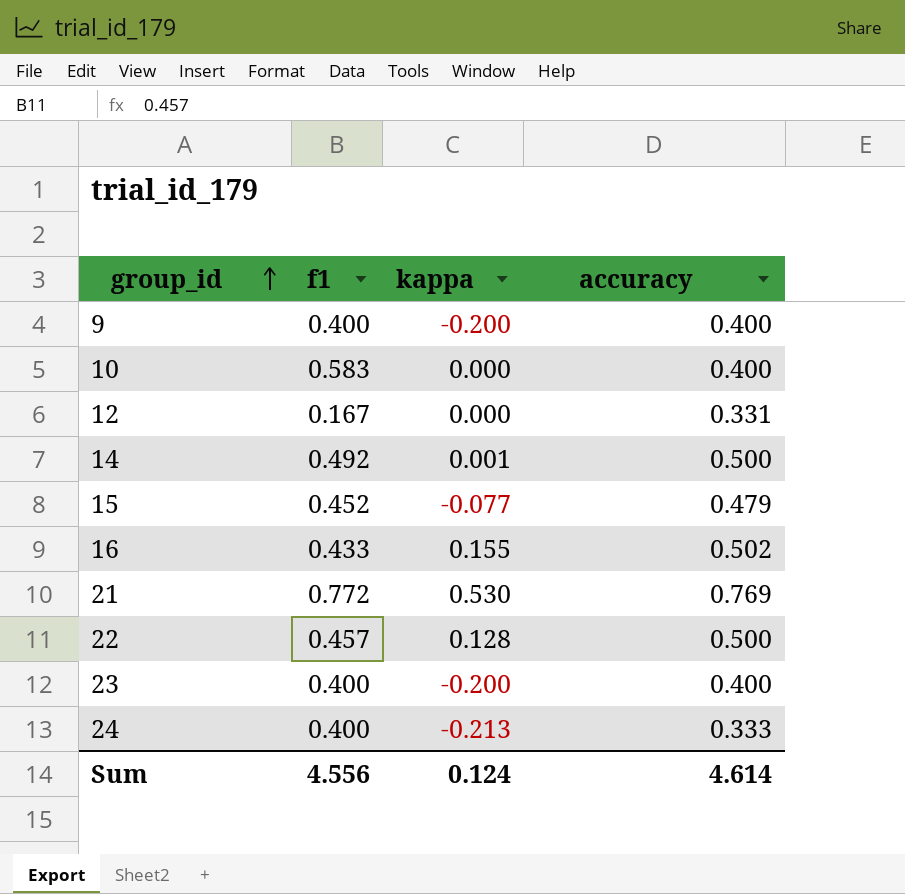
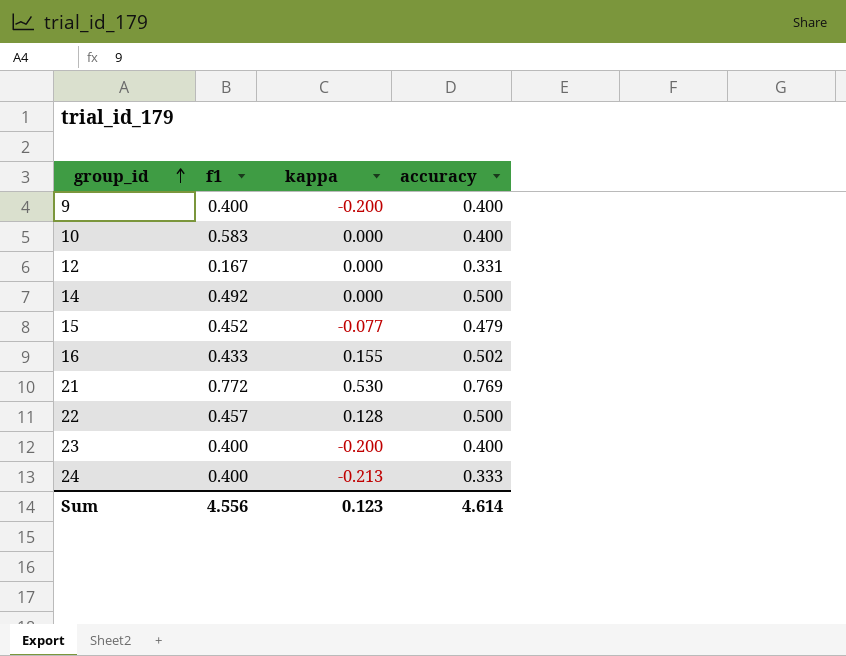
14 | kappa: 0.001 -> 0.000
Sum | kappa: 0.124 -> 0.123

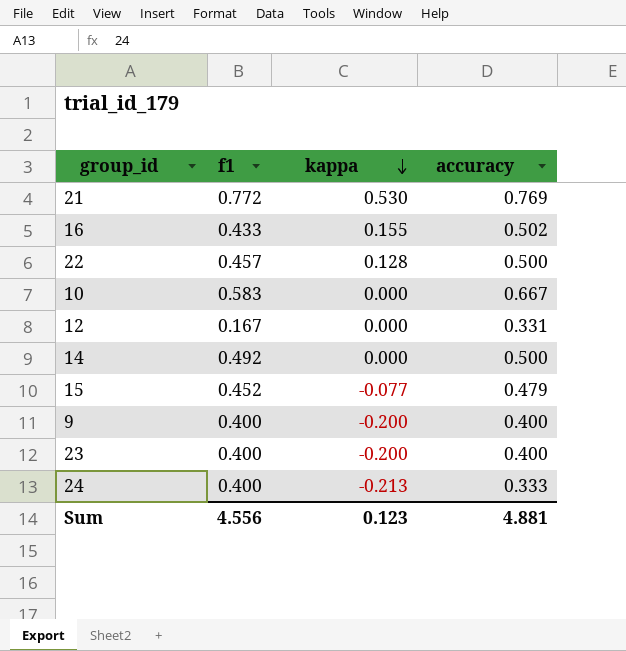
row order: group_id ascending -> kappa descending
10 | accuracy: 0.400 -> 0.667
Sum | accuracy: 4.614 -> 4.881

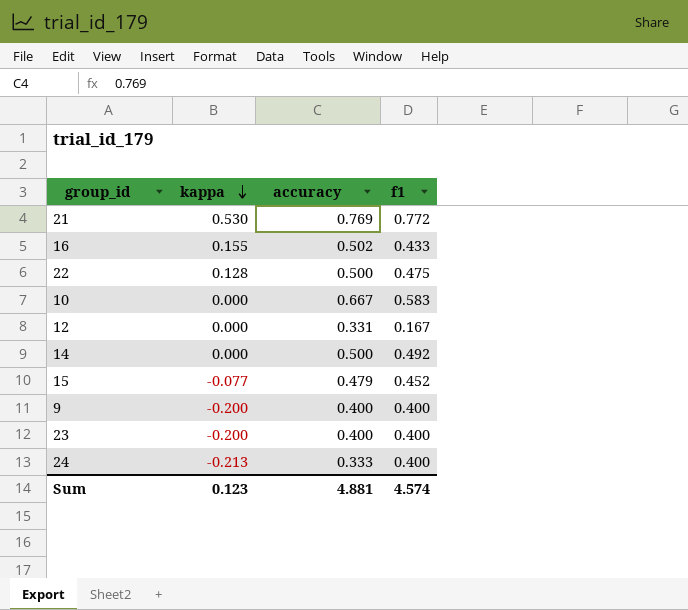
column f1 | position: 2 -> 4
22 | f1: 0.457 -> 0.475
Sum | f1: 4.556 -> 4.574

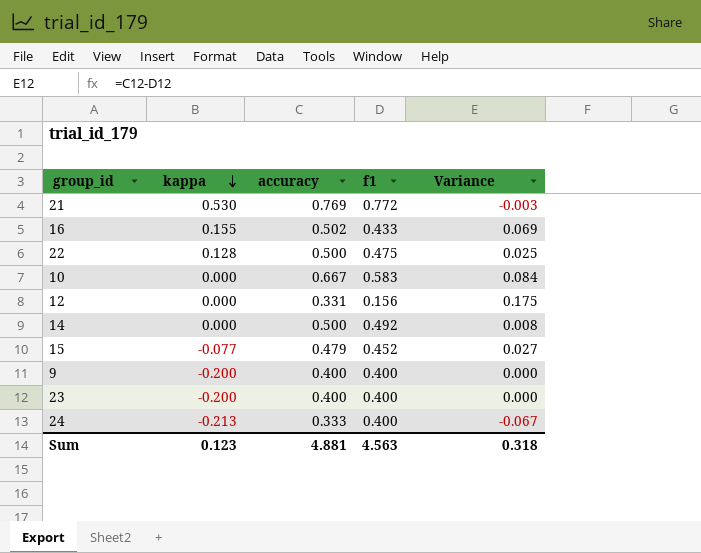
column Variance | formula: none -> [accuracy] - [f1]
12 | f1: 0.167 -> 0.156
Sum | f1: 4.574 -> 4.563

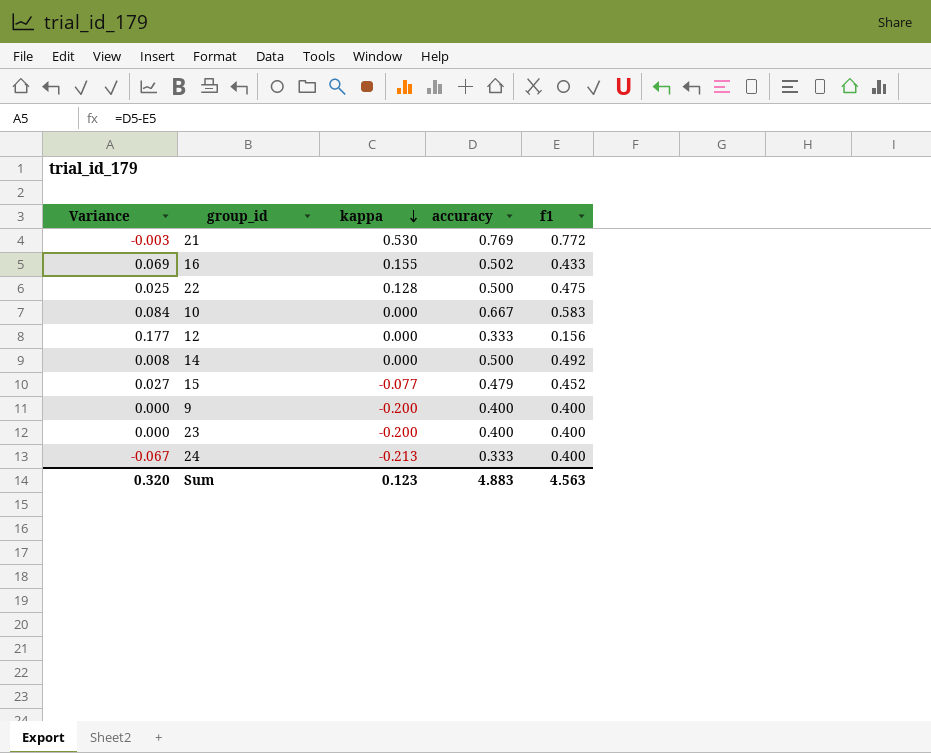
column Variance | position: 5 -> 1
12 | Variance: 0.175 -> 0.177
12 | accuracy: 0.331 -> 0.333
Sum | Variance: 0.318 -> 0.320
Sum | accuracy: 4.881 -> 4.883

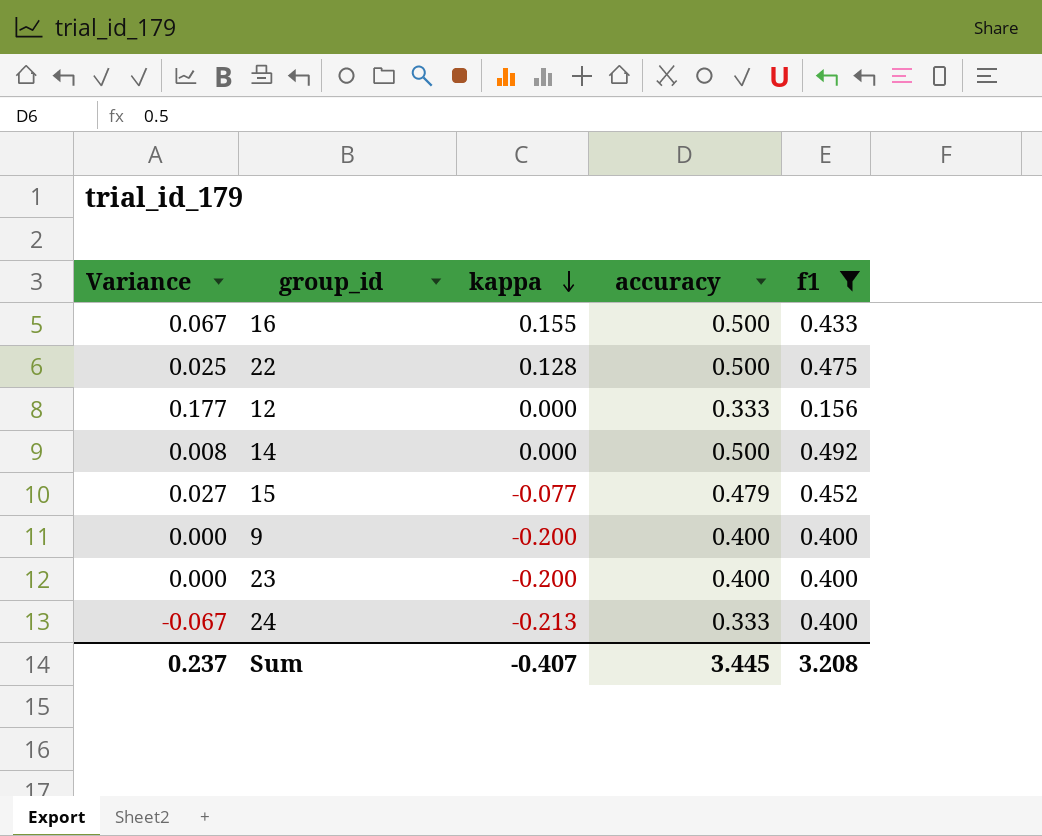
filter: none -> f1 <= 0.492
16 | Variance: 0.069 -> 0.067
16 | accuracy: 0.502 -> 0.500
Sum | Variance: 0.320 -> 0.237
Sum | kappa: 0.123 -> -0.407
Sum | accuracy: 4.883 -> 3.445
Sum | f1: 4.563 -> 3.208

